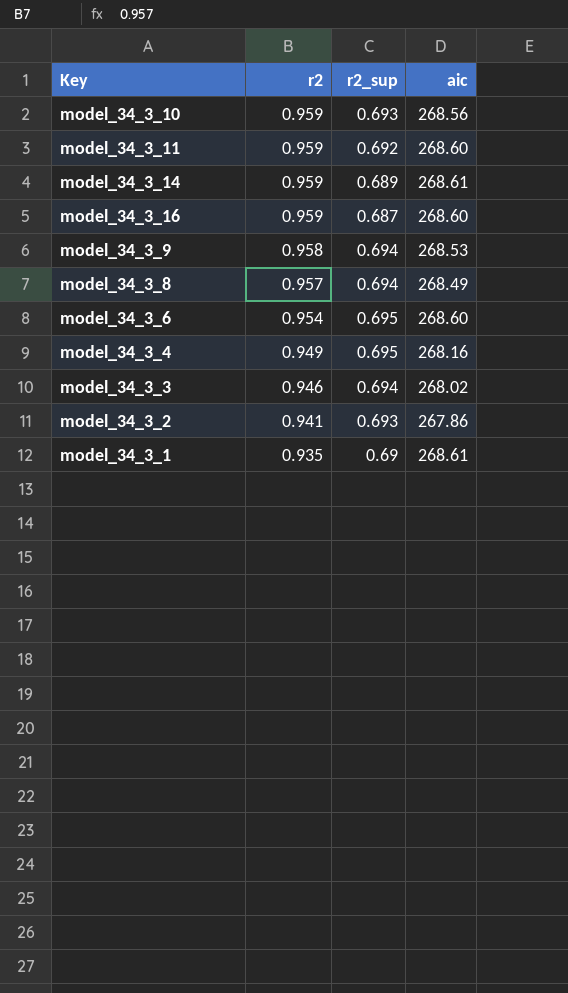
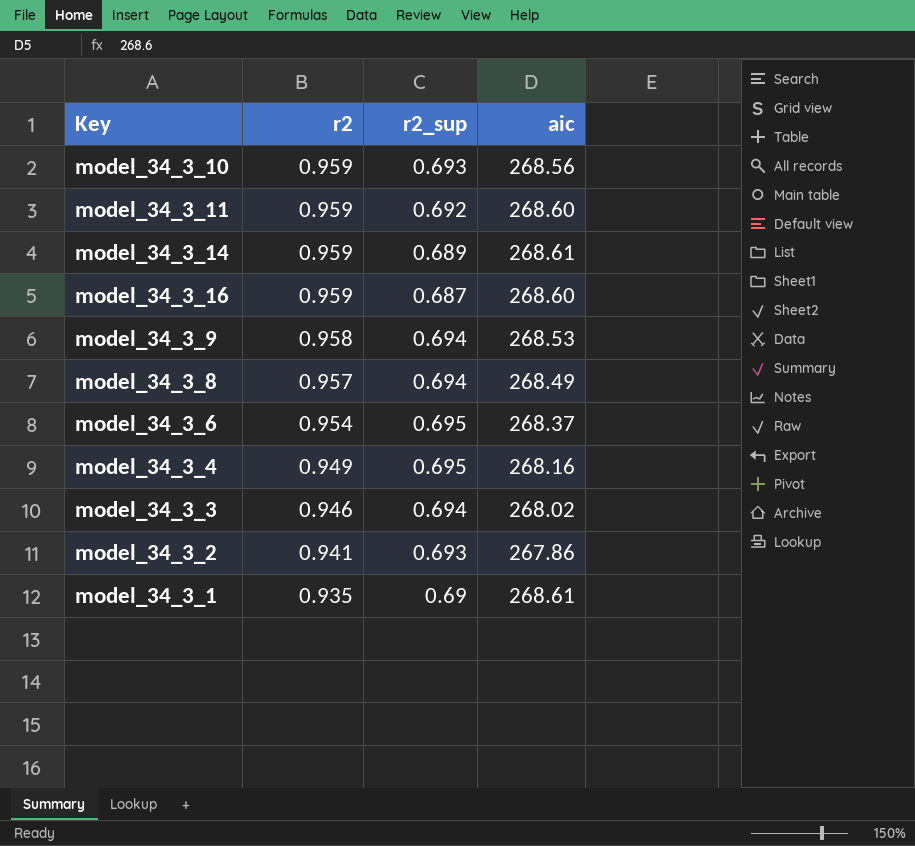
model_34_3_6 | aic: 268.60 -> 268.37

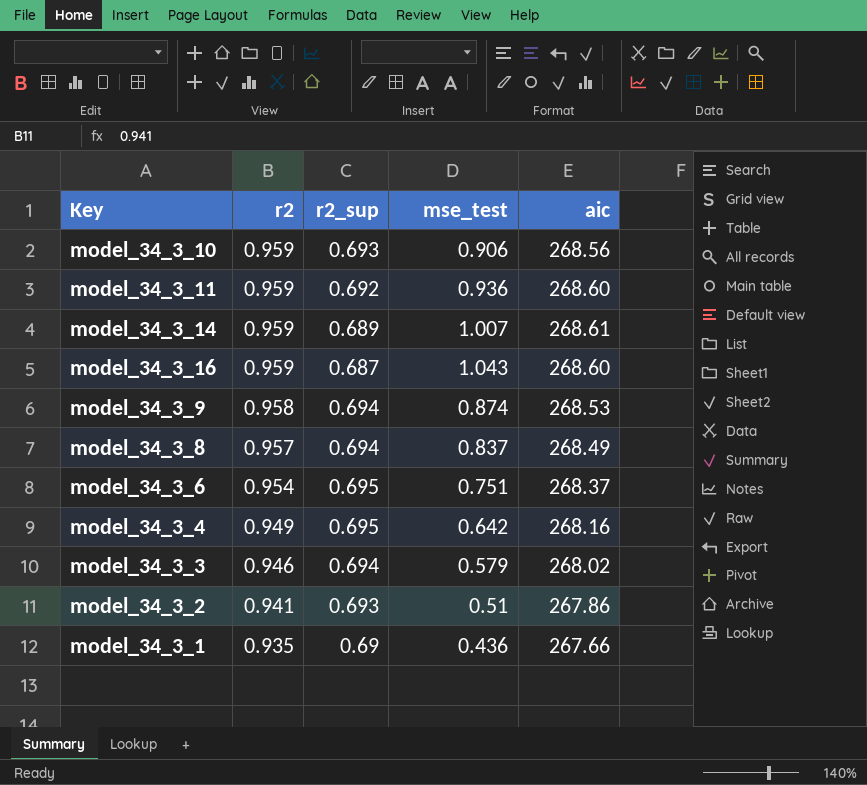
column mse_test | position: none -> 4
model_34_3_1 | aic: 268.61 -> 267.66

